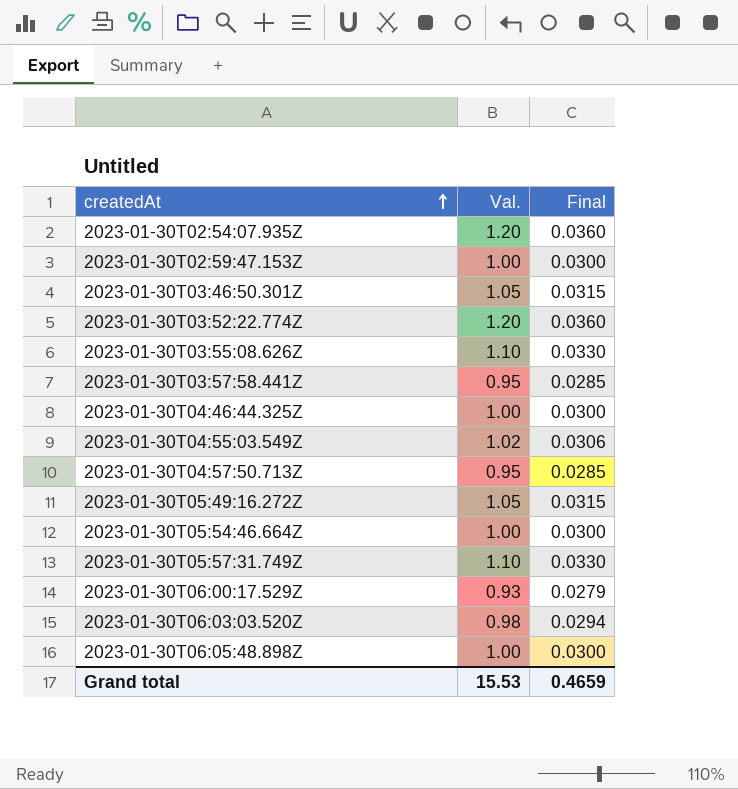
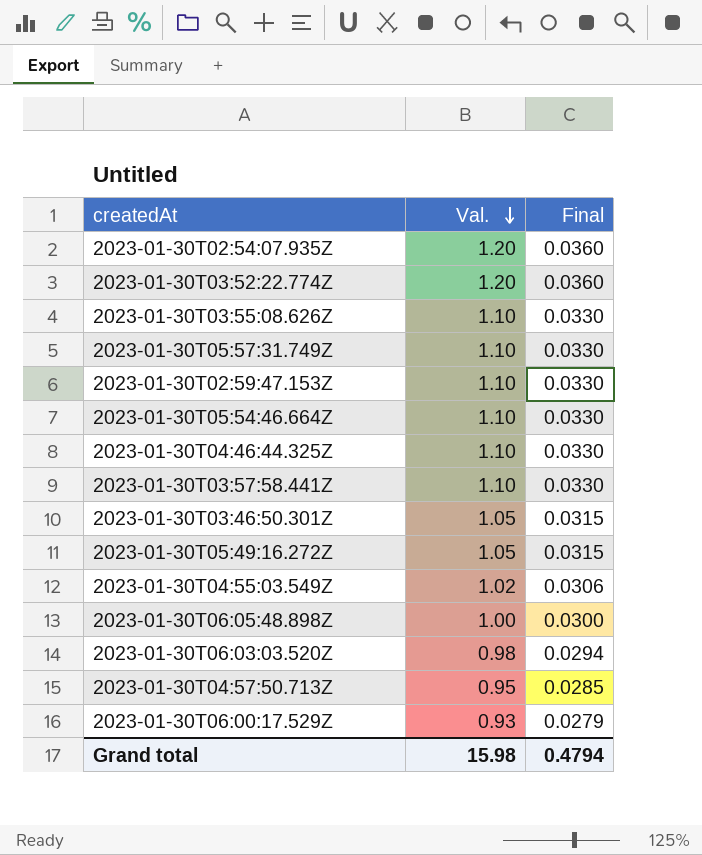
row order: createdAt ascending -> Val. descending
2023-01-30T02:59:47.153Z | Val.: 1.00 -> 1.10
2023-01-30T02:59:47.153Z | Final: 0.0300 -> 0.0330
2023-01-30T05:54:46.664Z | Val.: 1.00 -> 1.10
2023-01-30T05:54:46.664Z | Final: 0.0300 -> 0.0330
2023-01-30T04:46:44.325Z | Val.: 1.00 -> 1.10
2023-01-30T04:46:44.325Z | Final: 0.0300 -> 0.0330
2023-01-30T03:57:58.441Z | Val.: 0.95 -> 1.10
2023-01-30T03:57:58.441Z | Final: 0.0285 -> 0.0330
Grand total | Val.: 15.53 -> 15.98
Grand total | Final: 0.4659 -> 0.4794

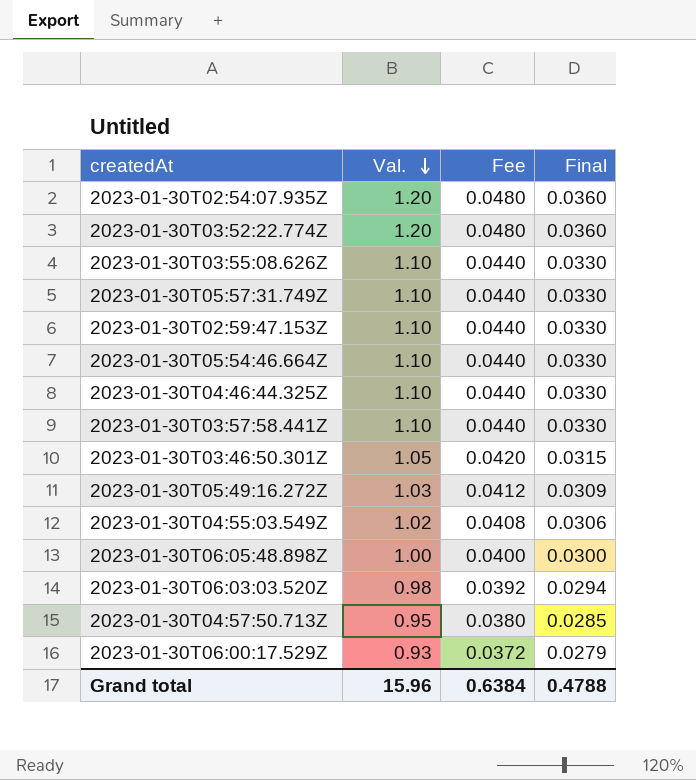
column Fee | formula: none -> [Val.] * 0.04
2023-01-30T05:49:16.272Z | Val.: 1.05 -> 1.03
2023-01-30T05:49:16.272Z | Final: 0.0315 -> 0.0309
Grand total | Val.: 15.98 -> 15.96
Grand total | Final: 0.4794 -> 0.4788

